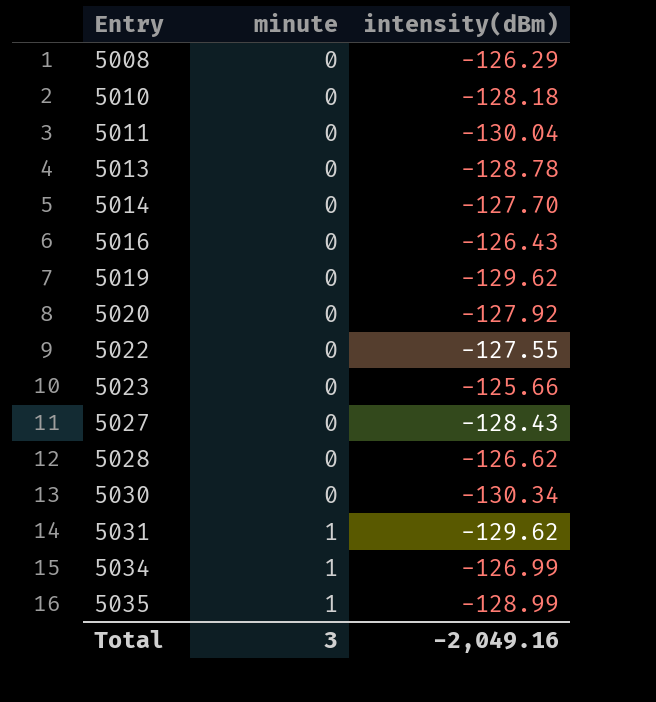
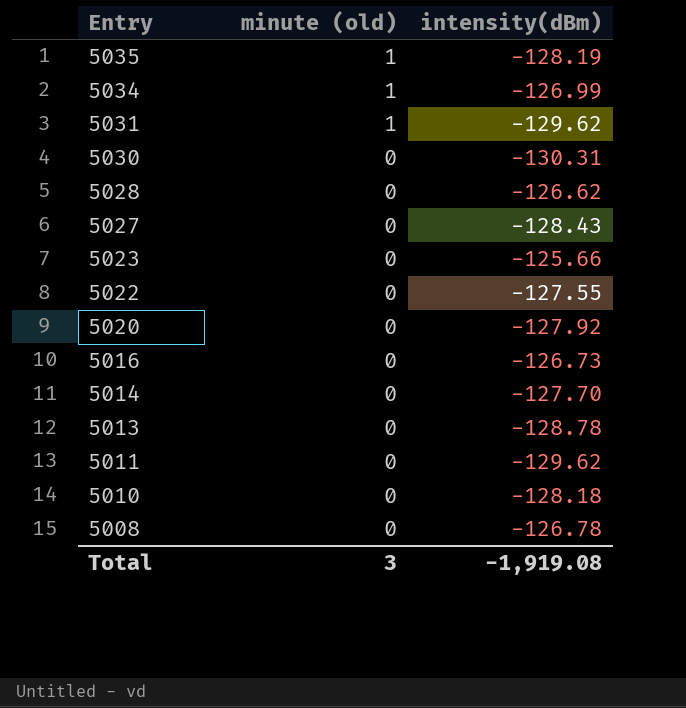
row order: Entry ascending -> Entry descending
column name: minute -> minute (old)
row 5019: 0 | -129.62 -> none
5035 | intensity(dBm): -128.99 -> -128.19
5030 | intensity(dBm): -130.34 -> -130.31
5016 | intensity(dBm): -126.43 -> -126.73
5011 | intensity(dBm): -130.04 -> -129.62
5008 | intensity(dBm): -126.29 -> -126.78
Total | intensity(dBm): -2,049.16 -> -1,919.08

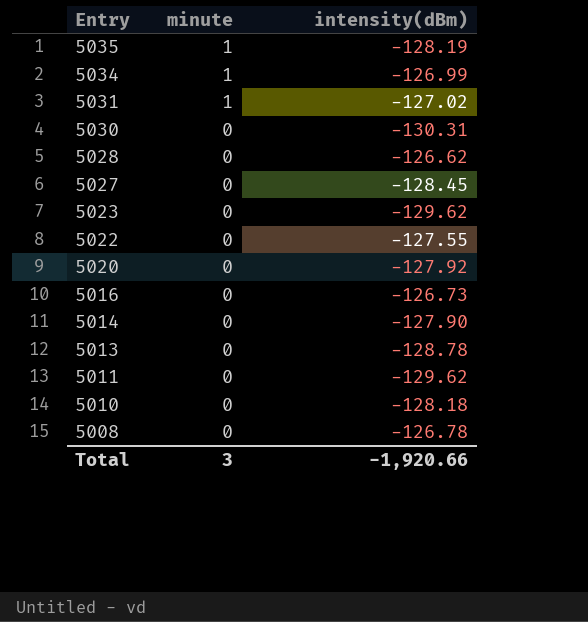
column name: minute (old) -> minute
5031 | intensity(dBm): -129.62 -> -127.02
5027 | intensity(dBm): -128.43 -> -128.45
5023 | intensity(dBm): -125.66 -> -129.62
5014 | intensity(dBm): -127.70 -> -127.90
Total | intensity(dBm): -1,919.08 -> -1,920.66

